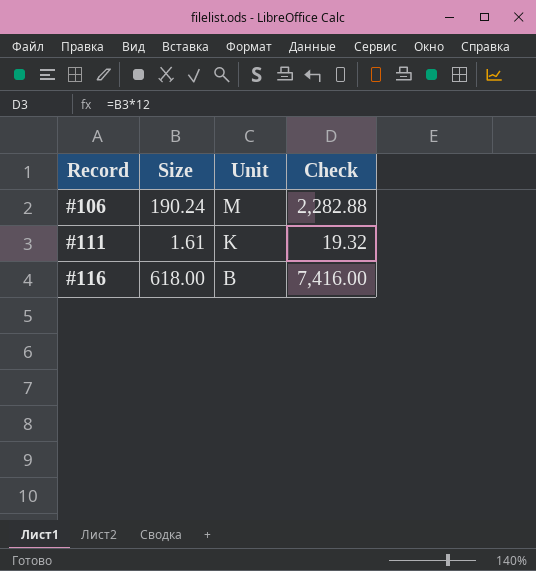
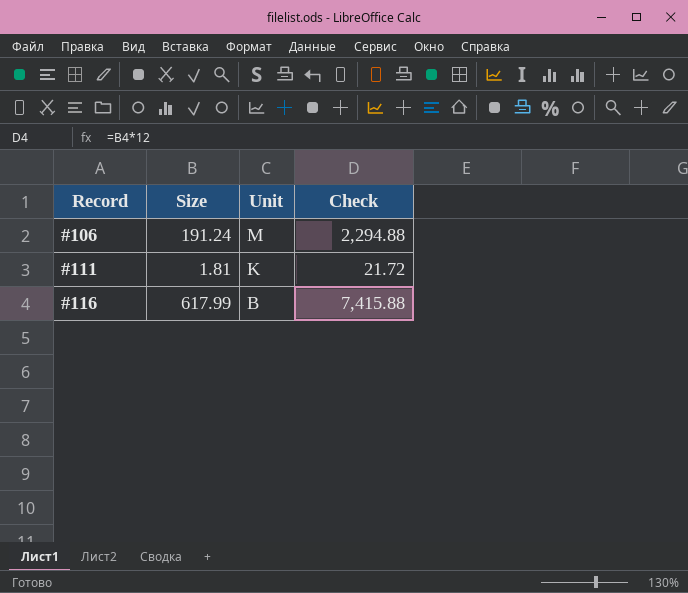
#106 | Size: 190.24 -> 191.24
#106 | Check: 2,282.88 -> 2,294.88
#111 | Size: 1.61 -> 1.81
#111 | Check: 19.32 -> 21.72
#116 | Size: 618.00 -> 617.99
#116 | Check: 7,416.00 -> 7,415.88

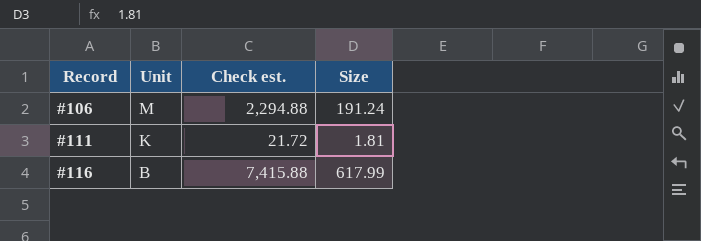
column name: Check -> Check est.
column Size | position: 2 -> 4

